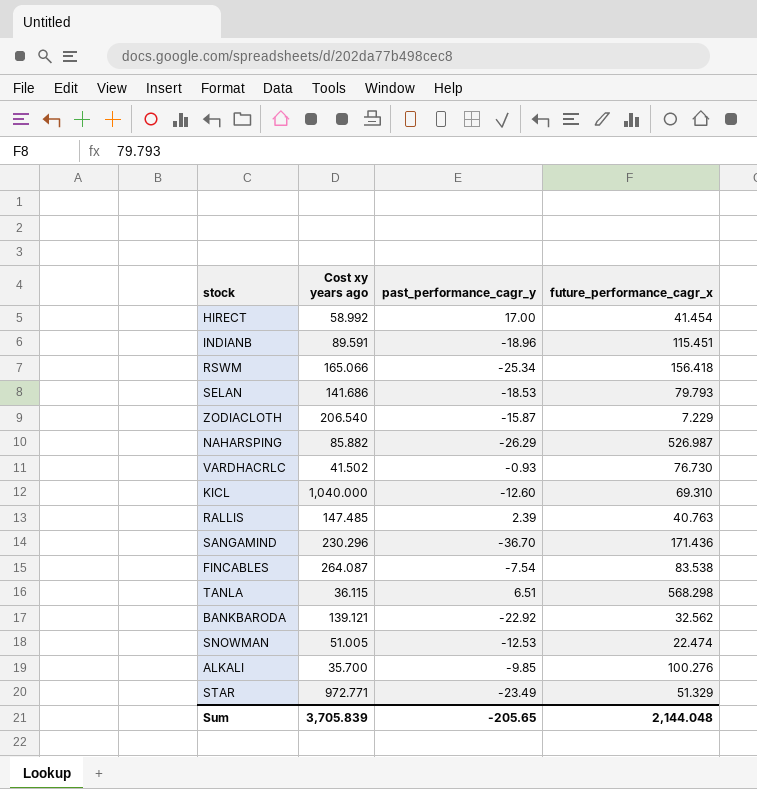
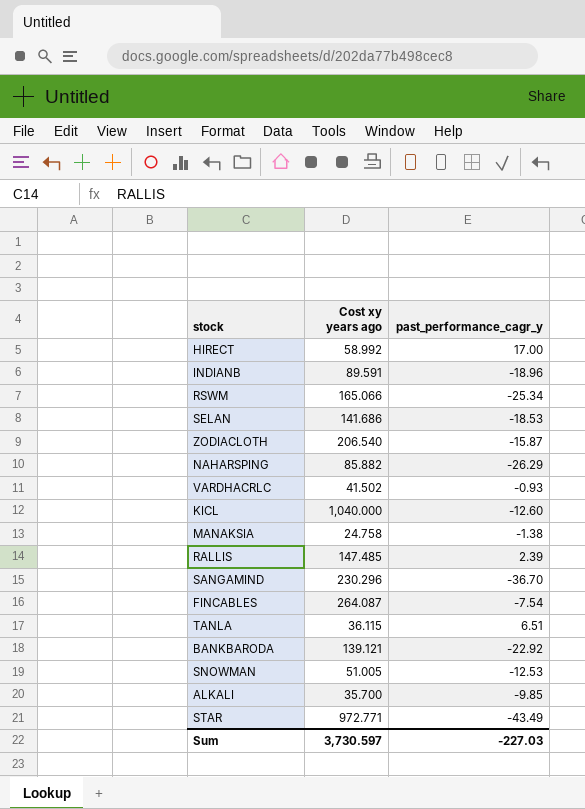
column future_performance_cagr_x | position: 4 -> none
row MANAKSIA: none -> 24.758 | -1.38
STAR | past_performance_cagr_y: -23.49 -> -43.49
Sum | Cost xy years ago: 3,705.839 -> 3,730.597
Sum | past_performance_cagr_y: -205.65 -> -227.03

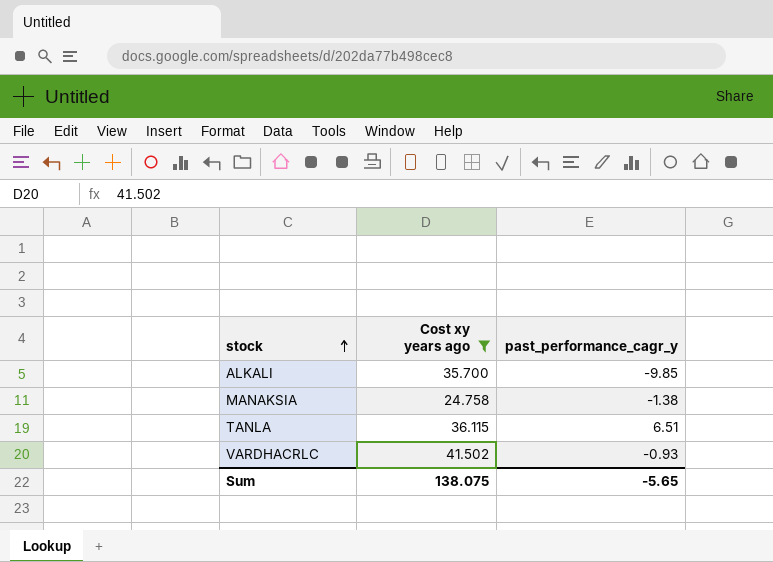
filter: none -> Cost xy years ago <= 41.502
row order: none -> stock ascending
Sum | Cost xy years ago: 3,730.597 -> 138.075
Sum | past_performance_cagr_y: -227.03 -> -5.65

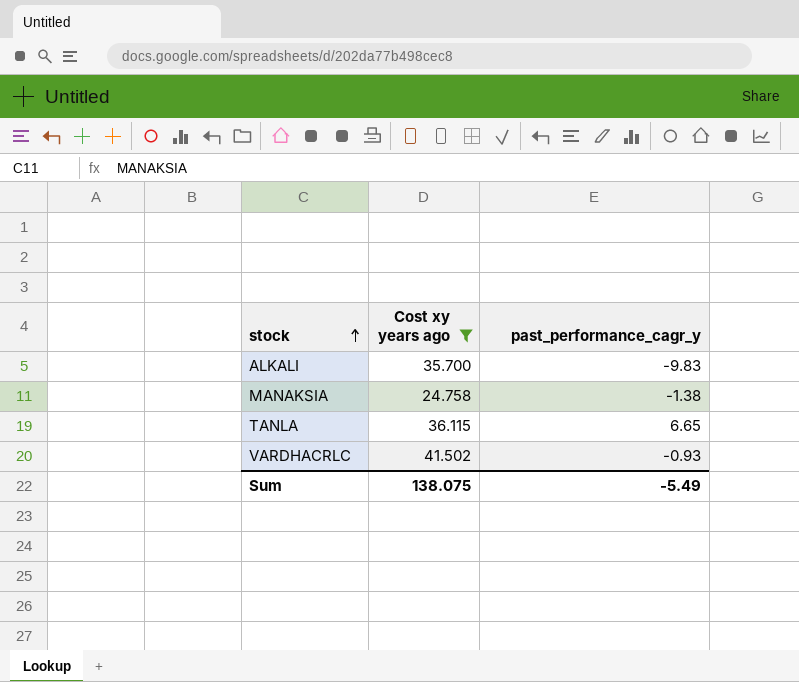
ALKALI | past_performance_cagr_y: -9.85 -> -9.83
TANLA | past_performance_cagr_y: 6.51 -> 6.65
Sum | past_performance_cagr_y: -5.65 -> -5.49

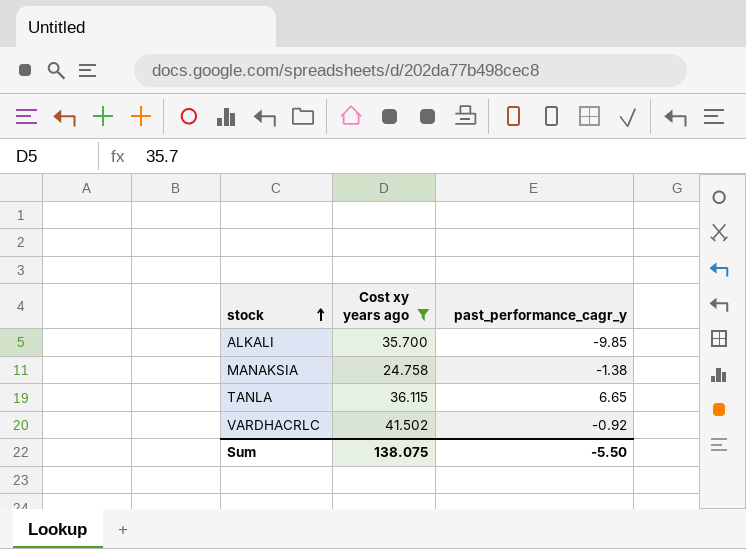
ALKALI | past_performance_cagr_y: -9.83 -> -9.85
VARDHACRLC | past_performance_cagr_y: -0.93 -> -0.92
Sum | past_performance_cagr_y: -5.49 -> -5.50

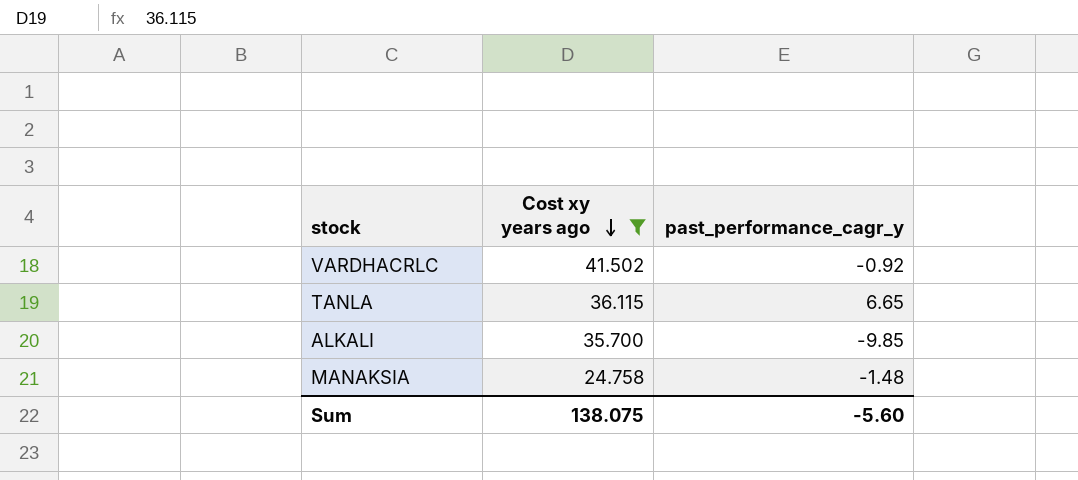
row order: stock ascending -> Cost xy years ago descending
MANAKSIA | past_performance_cagr_y: -1.38 -> -1.48
Sum | past_performance_cagr_y: -5.50 -> -5.60

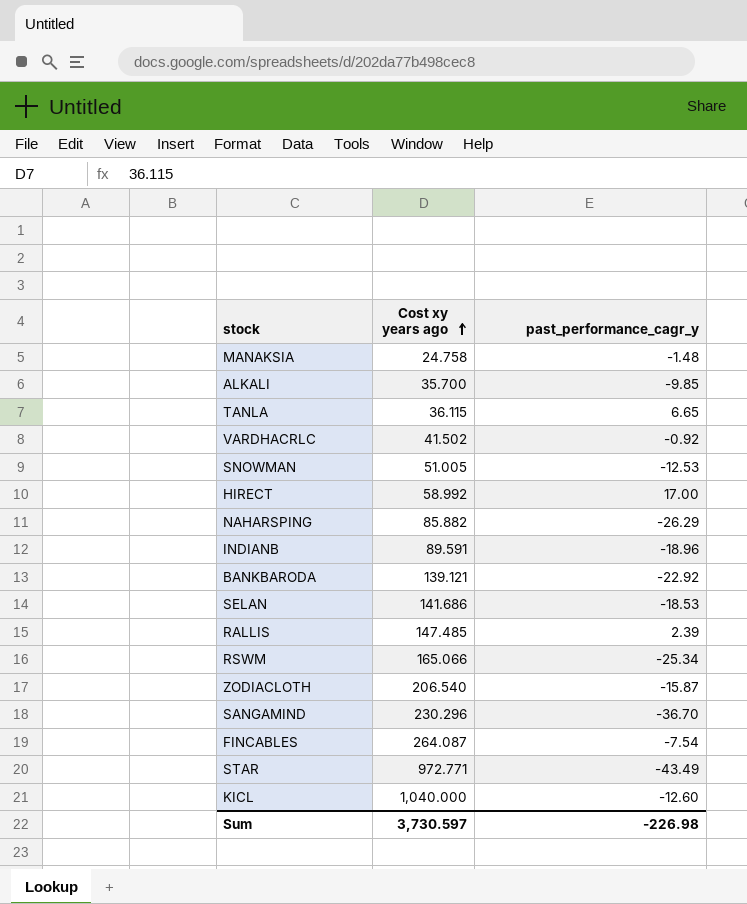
filter: Cost xy years ago <= 41.502 -> none
row order: Cost xy years ago descending -> Cost xy years ago ascending
Sum | Cost xy years ago: 138.075 -> 3,730.597
Sum | past_performance_cagr_y: -5.60 -> -226.98

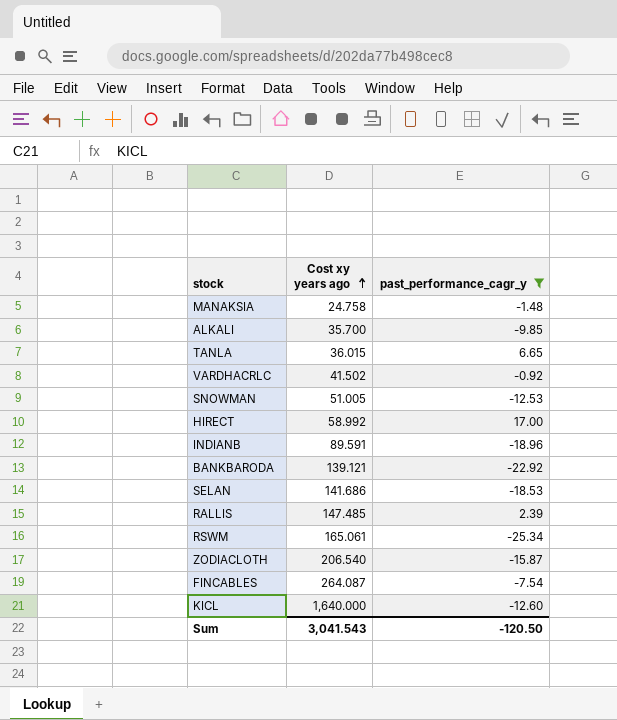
filter: none -> past_performance_cagr_y >= -25.34
TANLA | Cost xy years ago: 36.115 -> 36.015
RSWM | Cost xy years ago: 165.066 -> 165.061
KICL | Cost xy years ago: 1,040.000 -> 1,640.000
Sum | Cost xy years ago: 3,730.597 -> 3,041.543
Sum | past_performance_cagr_y: -226.98 -> -120.50

